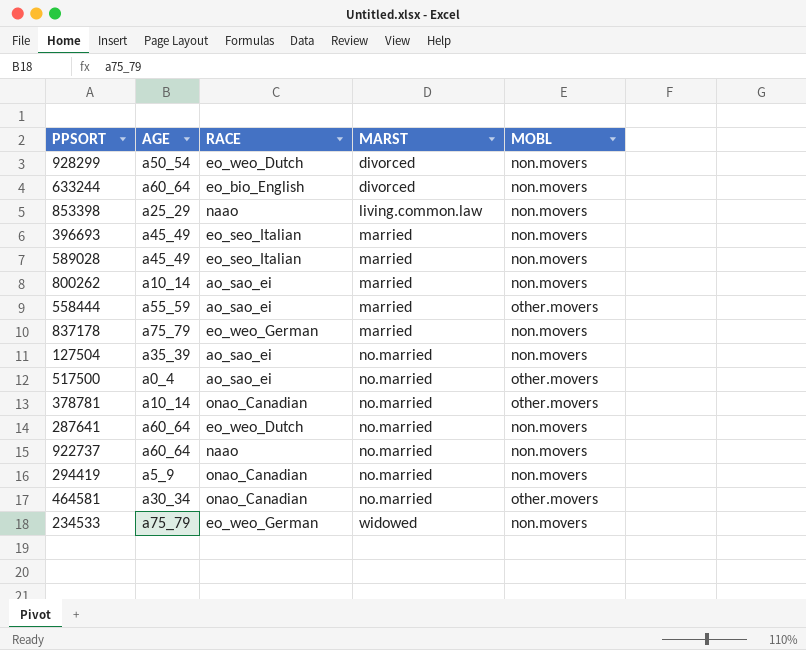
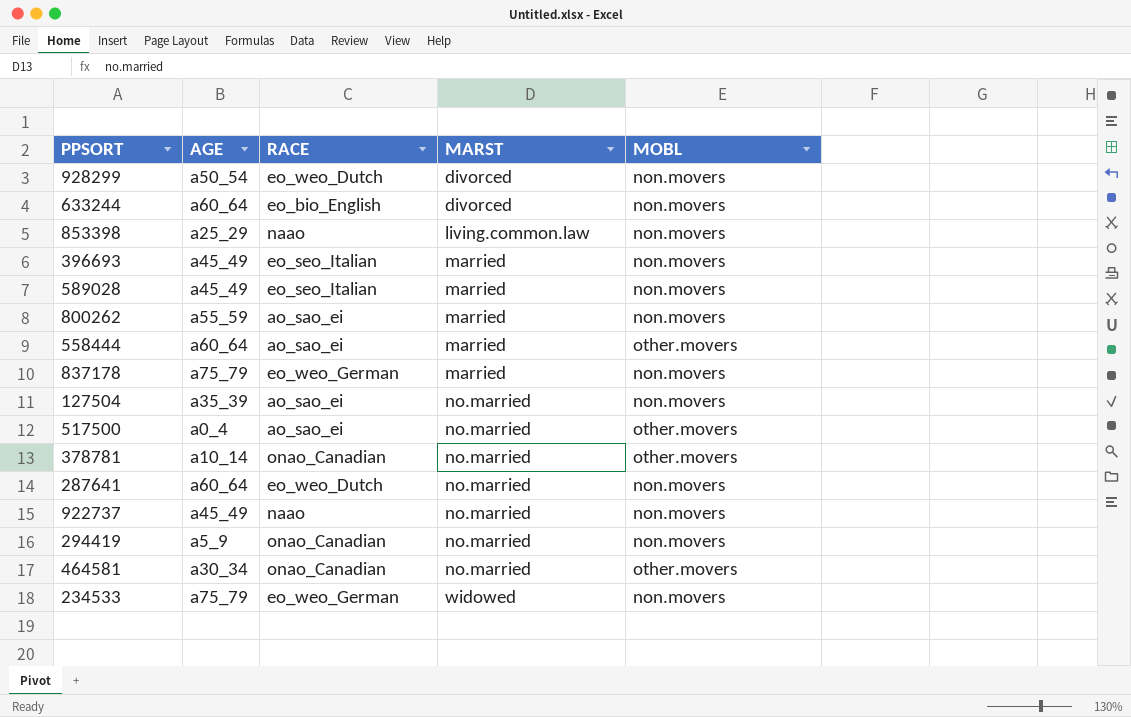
800262 | AGE: a10_14 -> a55_59
558444 | AGE: a55_59 -> a60_64
922737 | AGE: a60_64 -> a45_49

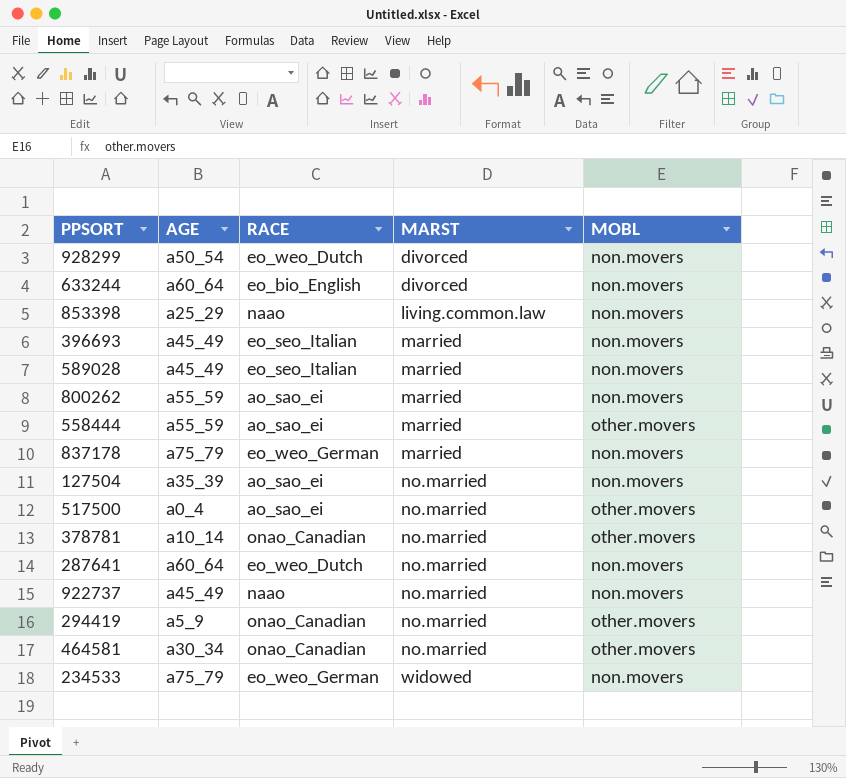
558444 | AGE: a60_64 -> a55_59
294419 | MOBL: non.movers -> other.movers

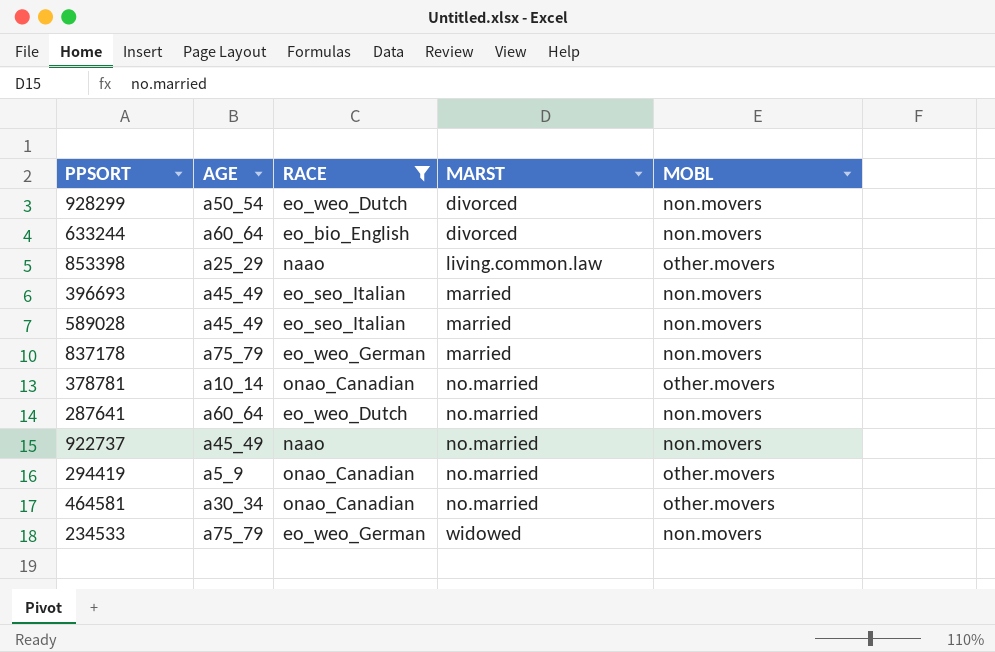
filter: none -> RACE != ao_sao_ei
853398 | MOBL: non.movers -> other.movers

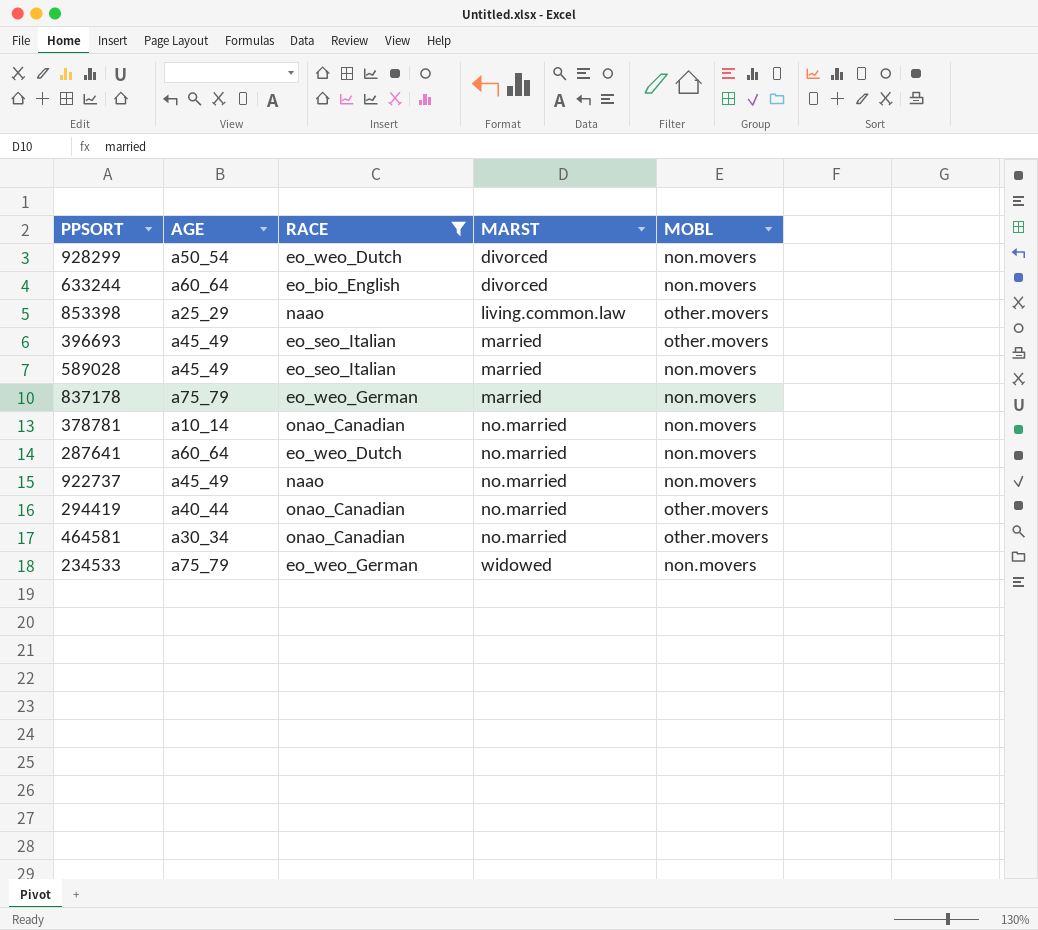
396693 | MOBL: non.movers -> other.movers
378781 | MOBL: other.movers -> non.movers
294419 | AGE: a5_9 -> a40_44

